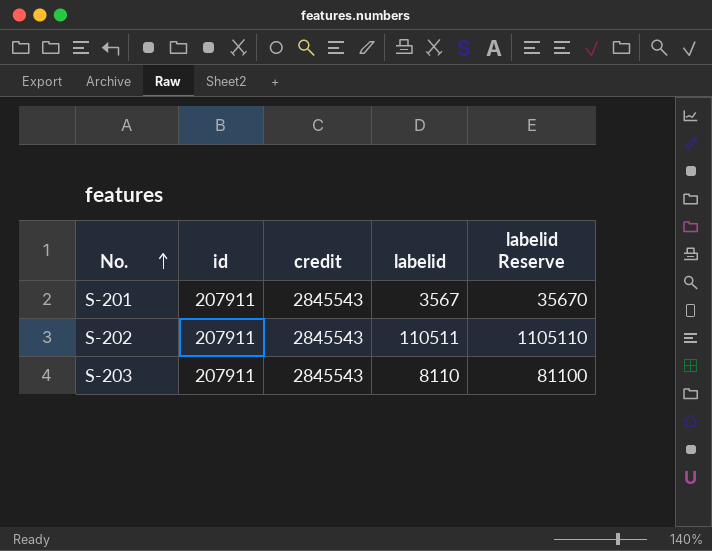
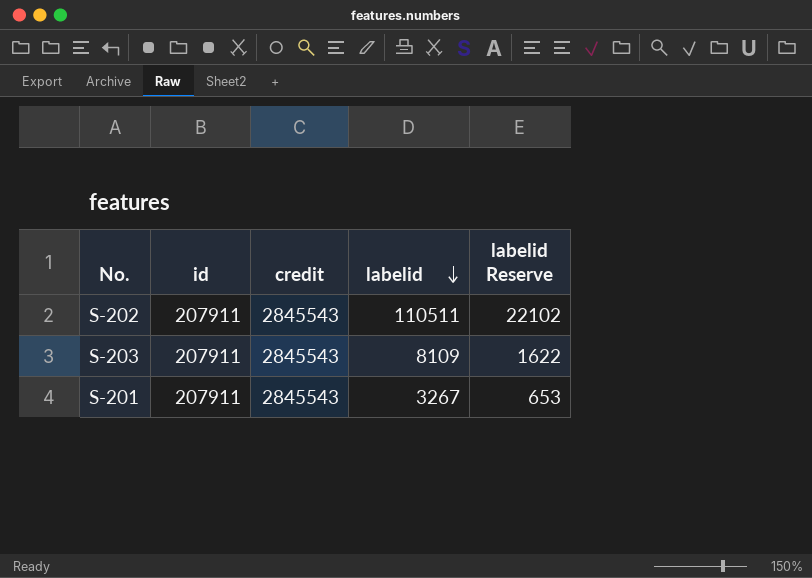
row order: No. ascending -> labelid descending
column labelid Reserve | formula: [labelid] * 10 -> [labelid] * 0.2
S-203 | labelid: 8110 -> 8109
S-201 | labelid: 3567 -> 3267

